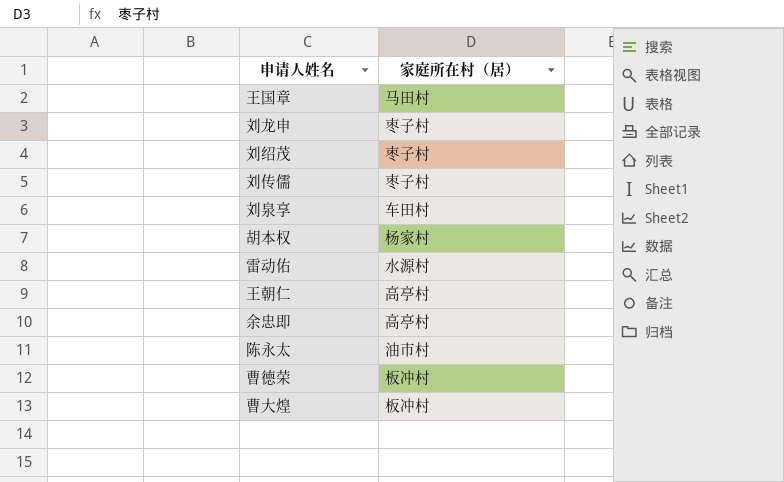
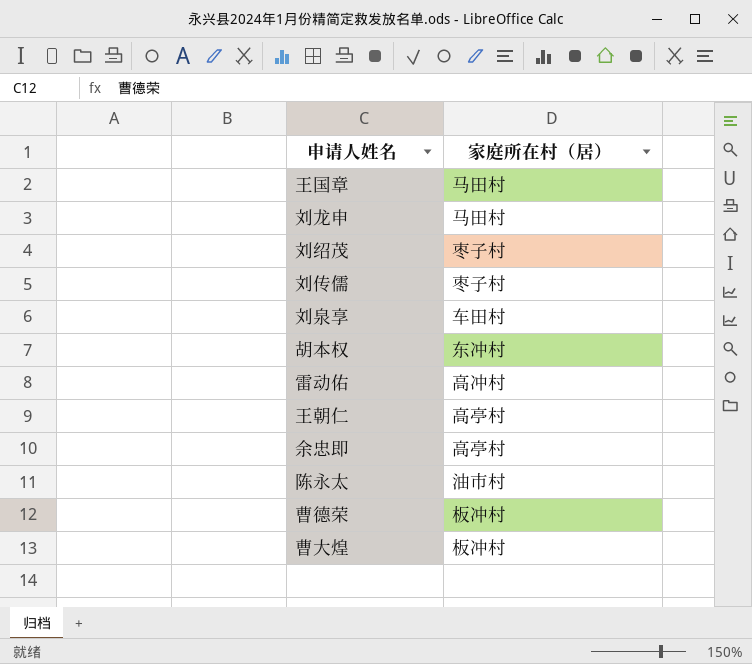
刘龙申 | 家庭所在村（居）: 枣子村 -> 马田村
胡本权 | 家庭所在村（居）: 杨家村 -> 东冲村
雷动佑 | 家庭所在村（居）: 水源村 -> 高冲村

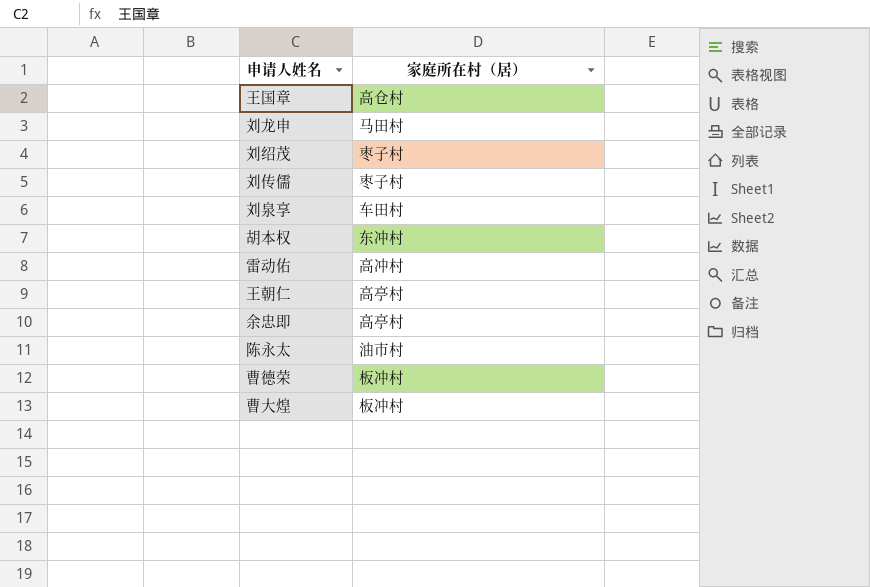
王国章 | 家庭所在村（居）: 马田村 -> 高仓村

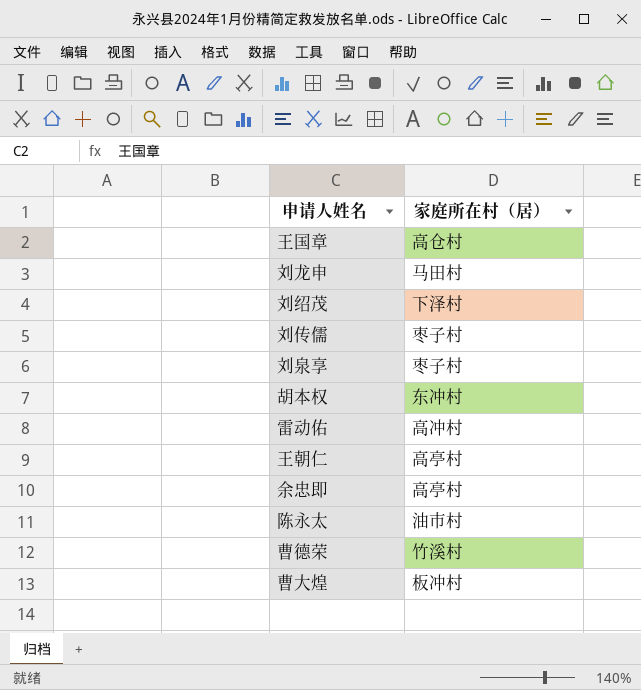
刘绍茂 | 家庭所在村（居）: 枣子村 -> 下泽村
刘泉享 | 家庭所在村（居）: 车田村 -> 枣子村
曹德荣 | 家庭所在村（居）: 板冲村 -> 竹溪村

